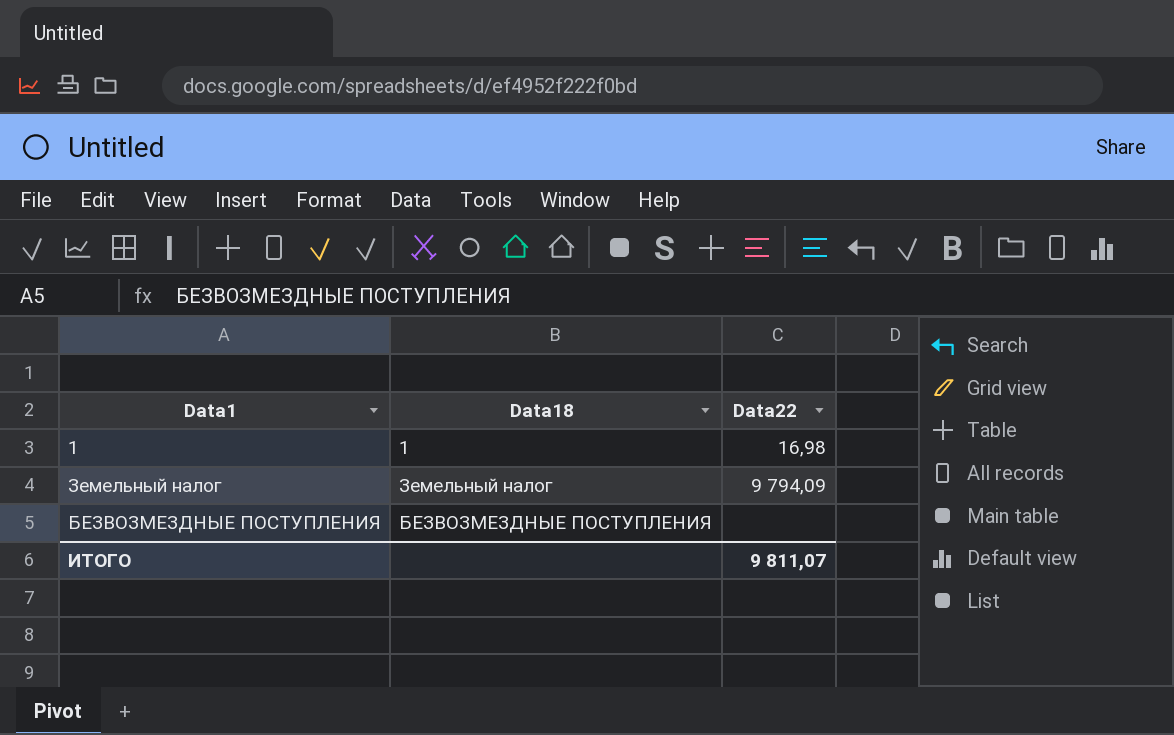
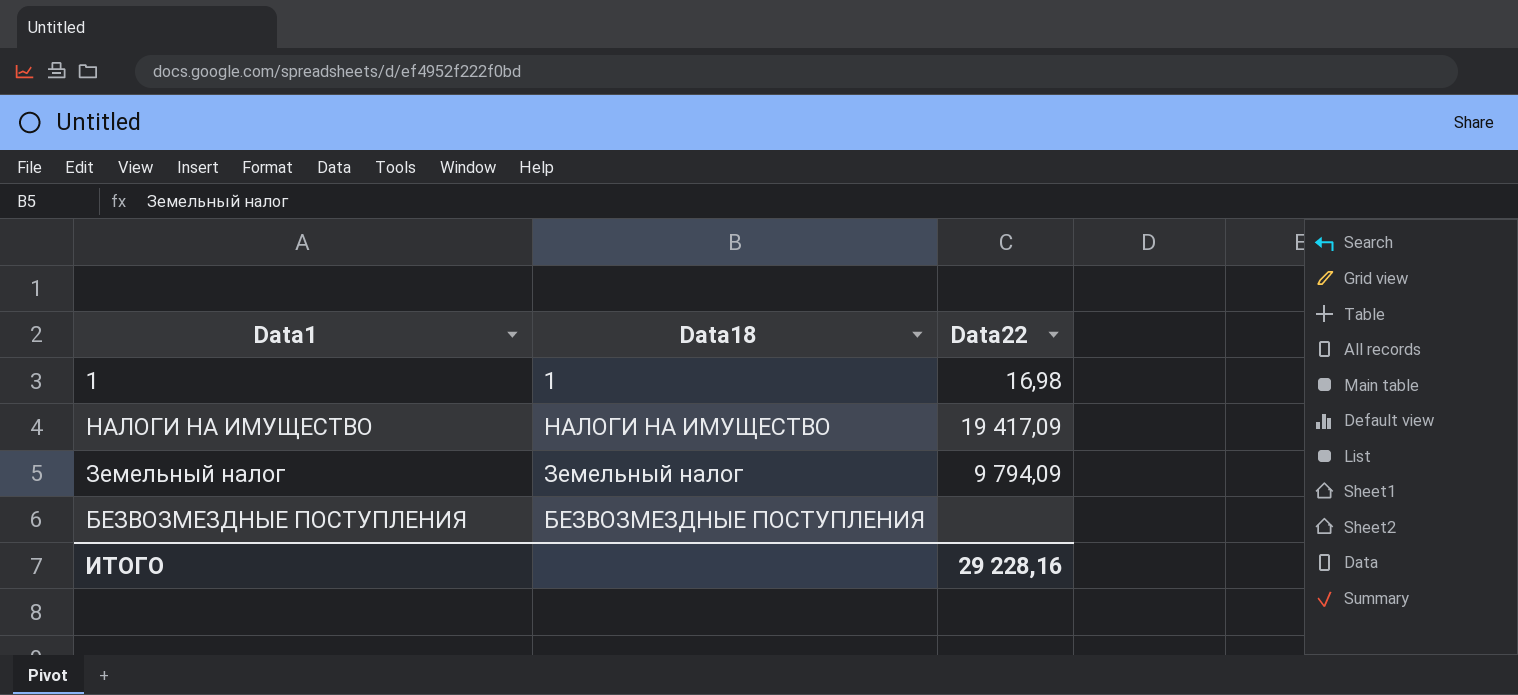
row НАЛОГИ НА ИМУЩЕСТВО: none -> НАЛОГИ НА ИМУЩЕСТВО | 19 417,09
ИТОГО | Data22: 9 811,07 -> 29 228,16

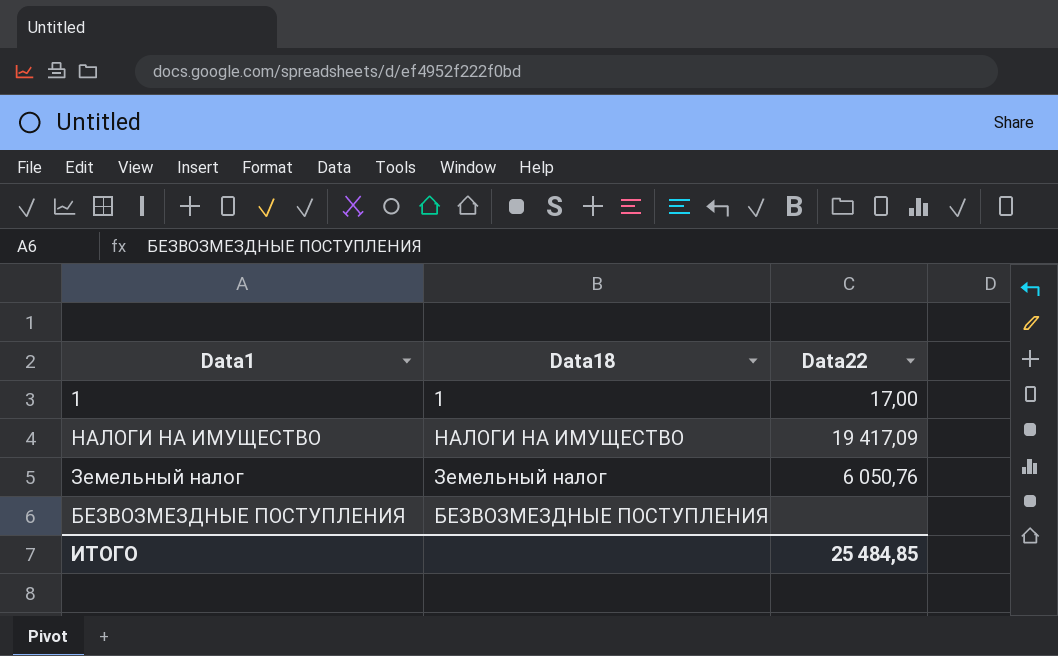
1 | Data22: 16,98 -> 17,00
Земельный налог | Data22: 9 794,09 -> 6 050,76
ИТОГО | Data22: 29 228,16 -> 25 484,85

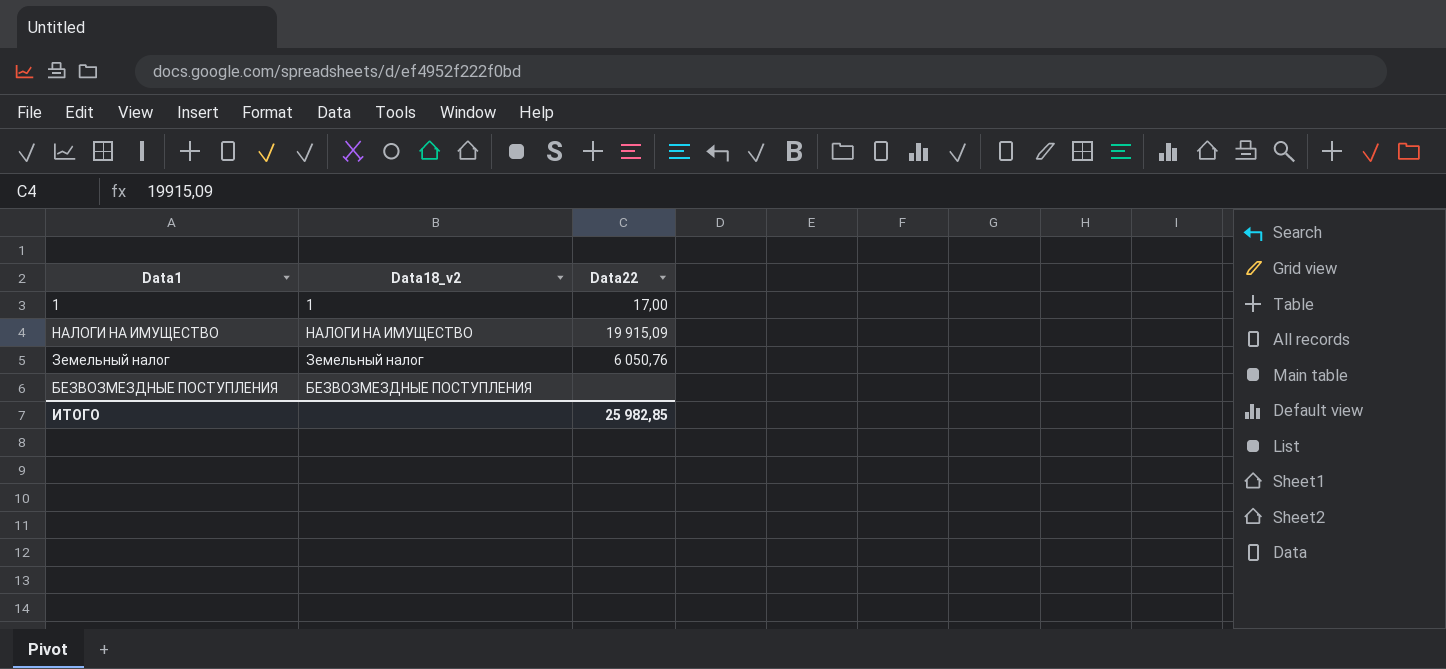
column name: Data18 -> Data18_v2
НАЛОГИ НА ИМУЩЕСТВО | Data22: 19 417,09 -> 19 915,09
ИТОГО | Data22: 25 484,85 -> 25 982,85

